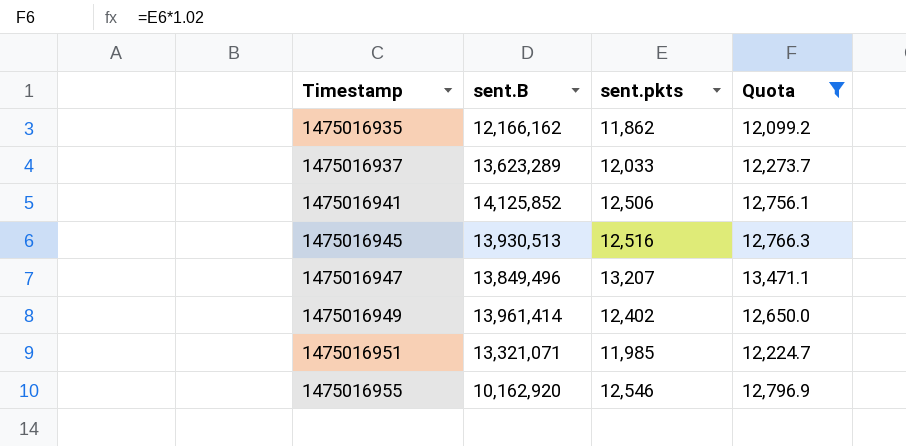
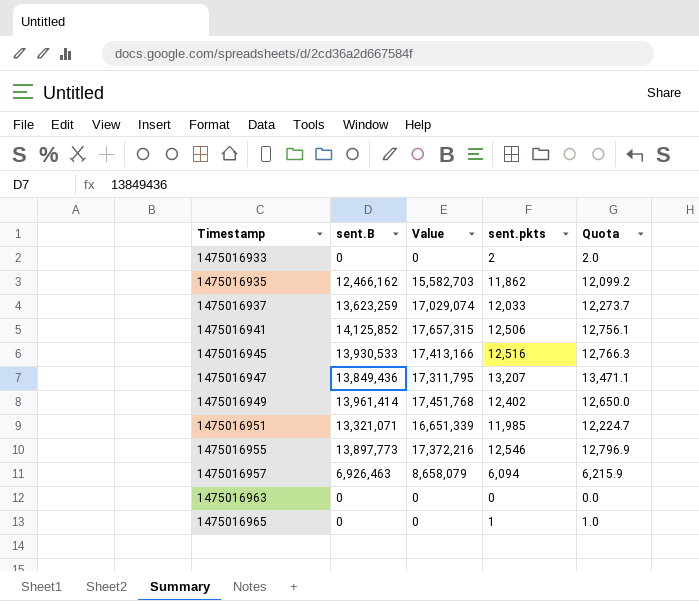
filter: Quota >= 12,099.2 -> none
column Value | formula: none -> [sent.B] * 1.25
1475016935 | sent.B: 12,166,162 -> 12,466,162
1475016937 | sent.B: 13,623,289 -> 13,623,259
1475016945 | sent.B: 13,930,513 -> 13,930,533
1475016947 | sent.B: 13,849,496 -> 13,849,436
1475016955 | sent.B: 10,162,920 -> 13,897,773

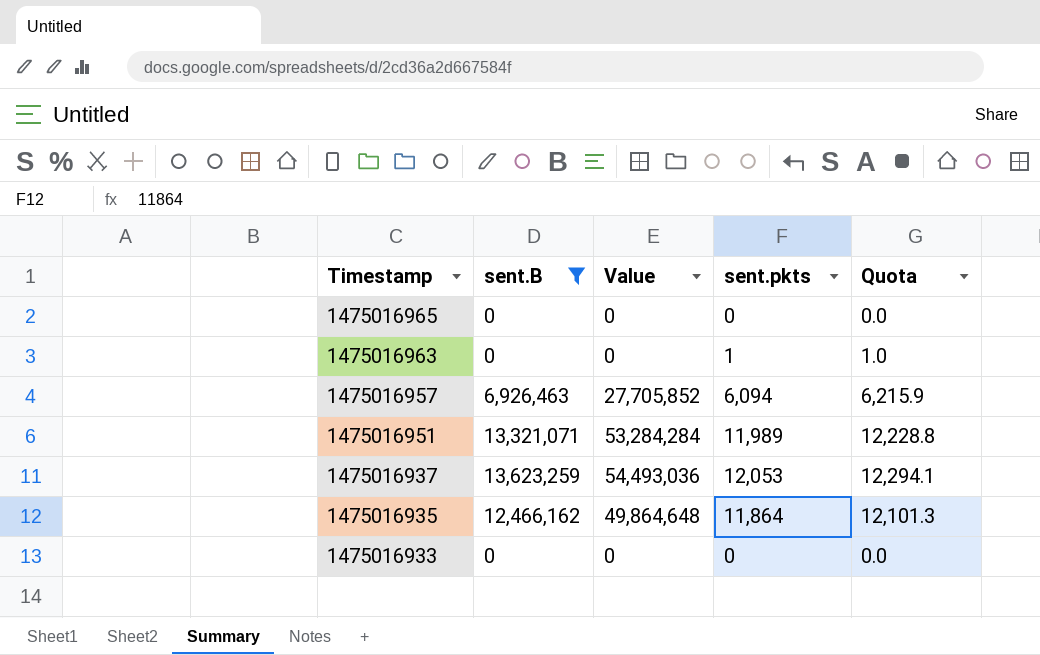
filter: none -> sent.B <= 13,623,259
row order: Timestamp ascending -> Timestamp descending
column Value | formula: [sent.B] * 1.25 -> [sent.B] * 4
1475016965 | sent.pkts: 1 -> 0
1475016965 | Quota: 1.0 -> 0.0
1475016963 | sent.pkts: 0 -> 1
1475016963 | Quota: 0.0 -> 1.0
1475016951 | sent.pkts: 11,985 -> 11,989
1475016951 | Quota: 12,224.7 -> 12,228.8
1475016937 | sent.pkts: 12,033 -> 12,053
1475016937 | Quota: 12,273.7 -> 12,294.1
1475016935 | sent.pkts: 11,862 -> 11,864
1475016935 | Quota: 12,099.2 -> 12,101.3
1475016933 | sent.pkts: 2 -> 0
1475016933 | Quota: 2.0 -> 0.0

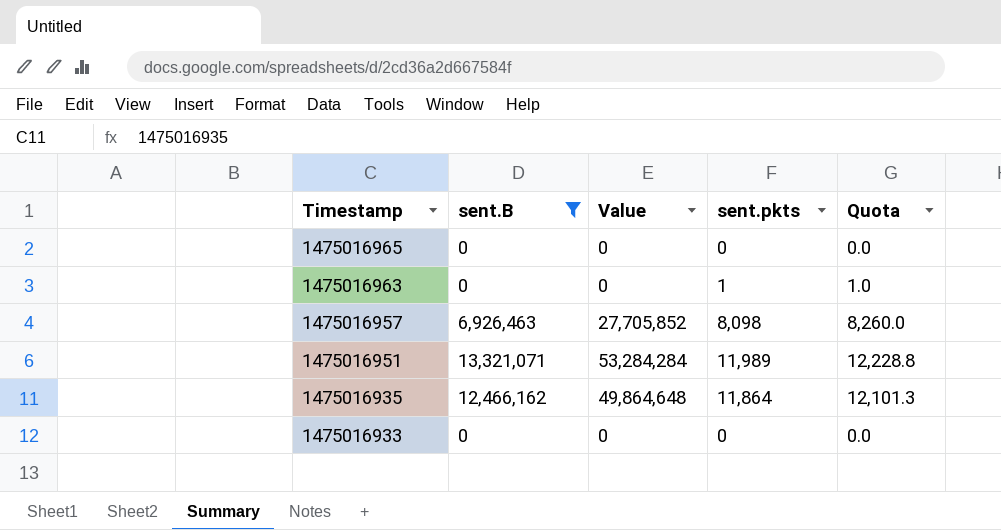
row 1475016937: 13,623,259 | 54,493,036 | 12,053 | 12,294.1 -> none
1475016957 | sent.pkts: 6,094 -> 8,098
1475016957 | Quota: 6,215.9 -> 8,260.0

